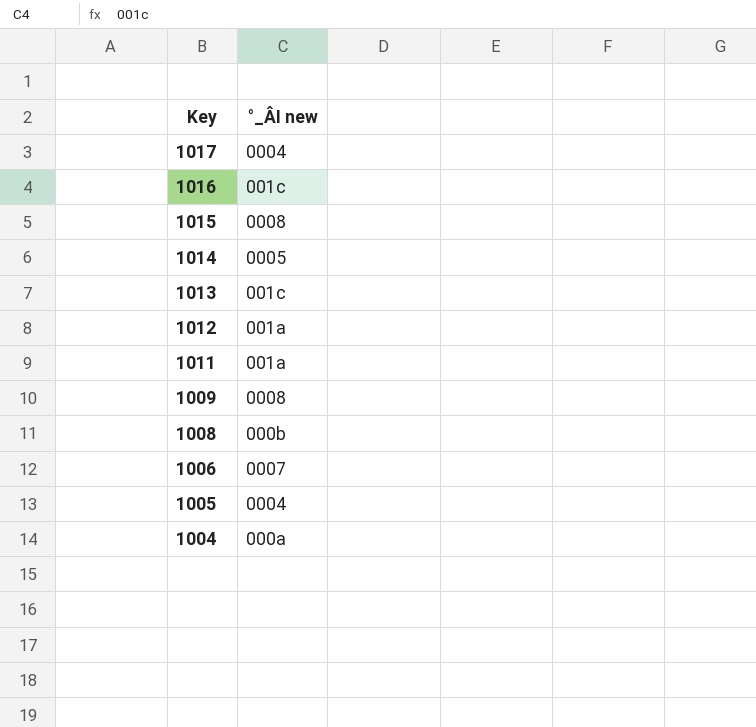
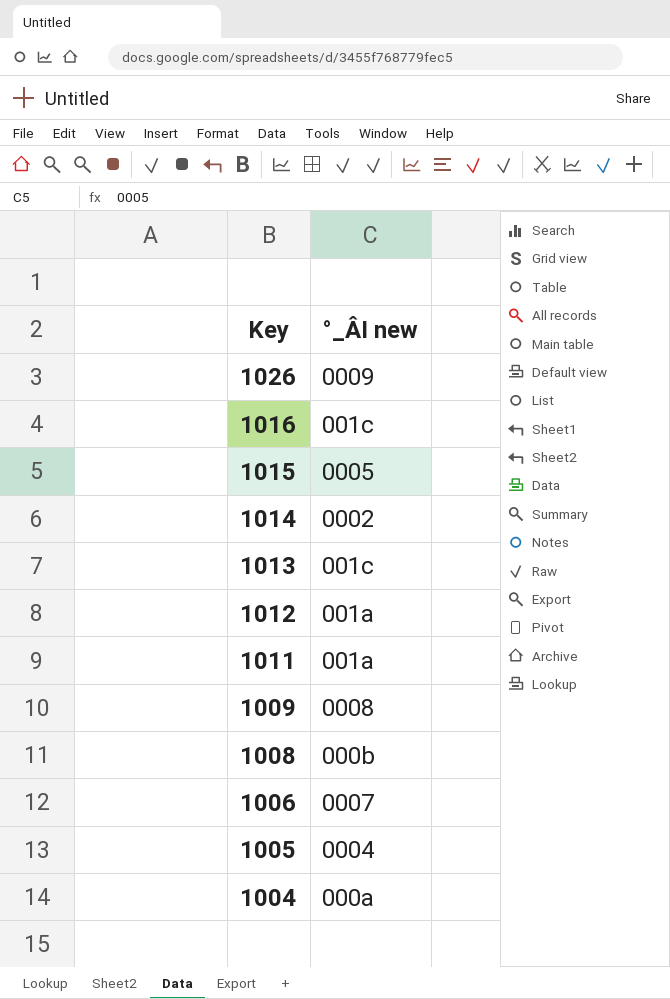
row 1017: 0004 -> none
row 1026: none -> 0009
1015 | °_ÂI new: 0008 -> 0005
1014 | °_ÂI new: 0005 -> 0002

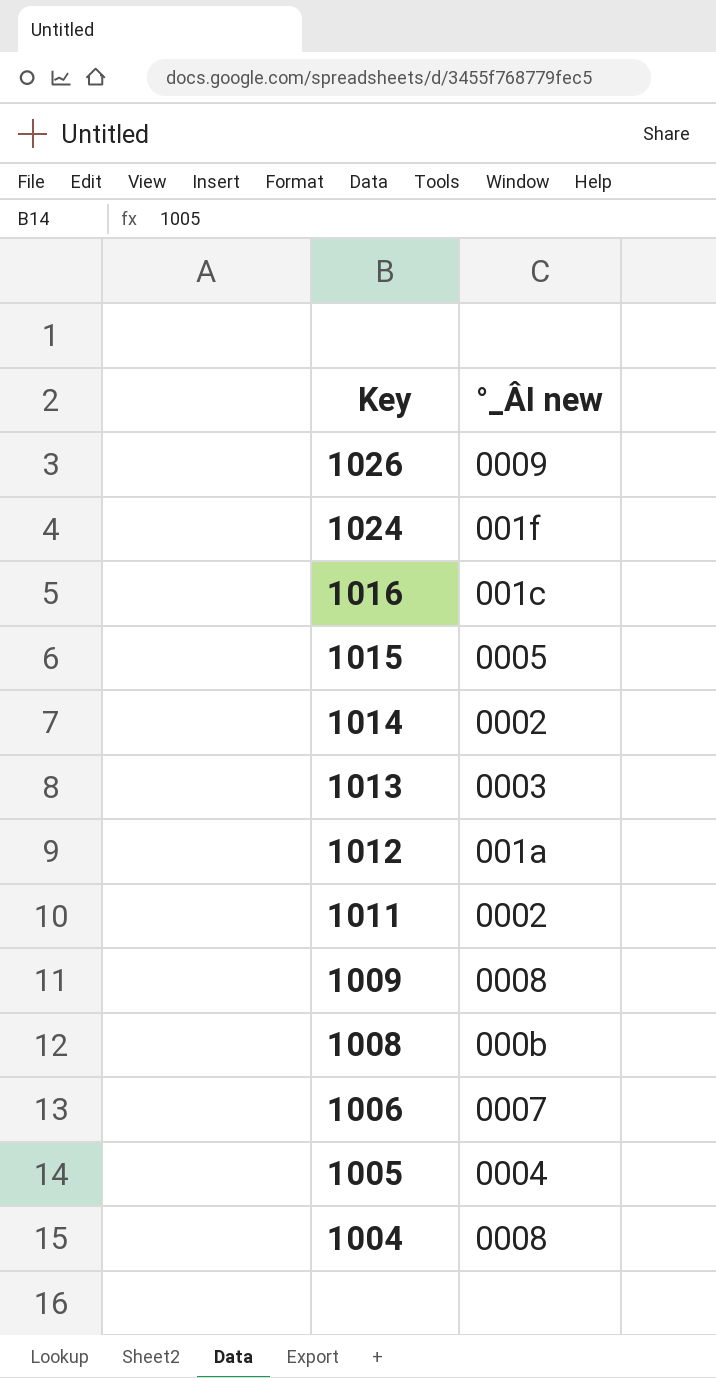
row 1024: none -> 001f
1013 | °_ÂI new: 001c -> 0003
1011 | °_ÂI new: 001a -> 0002
1004 | °_ÂI new: 000a -> 0008

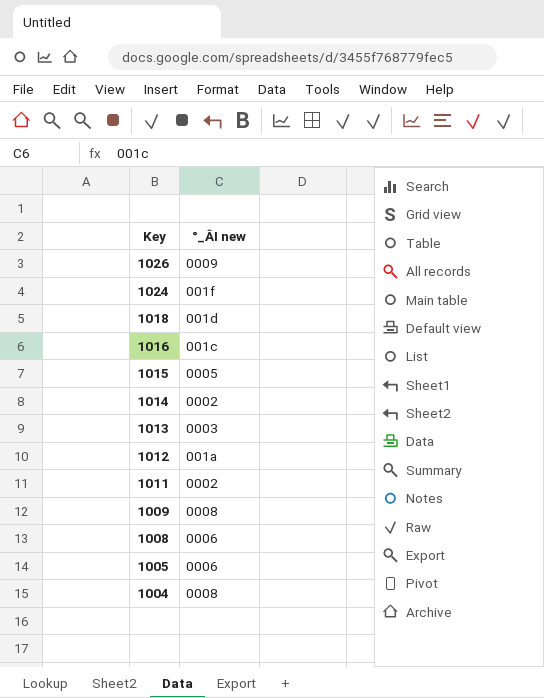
row 1006: 0007 -> none
row 1018: none -> 001d
1008 | °_ÂI new: 000b -> 0006
1005 | °_ÂI new: 0004 -> 0006

